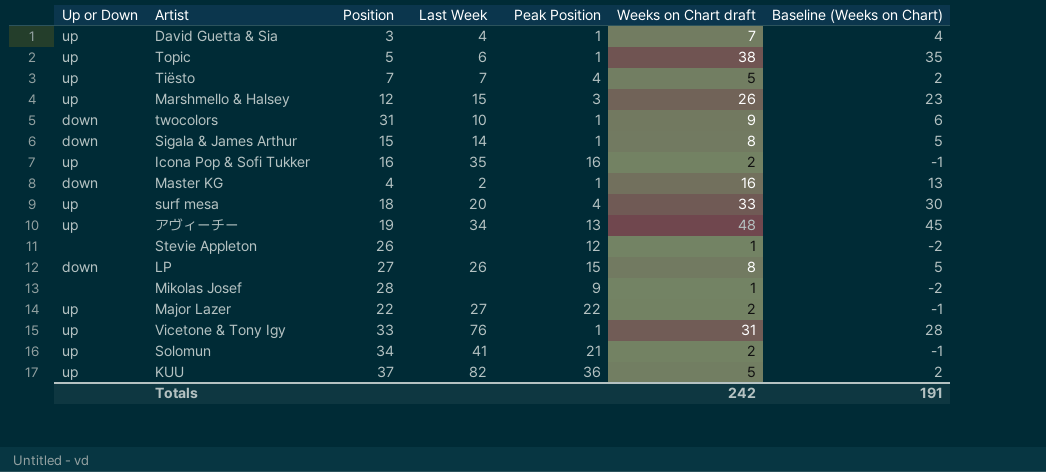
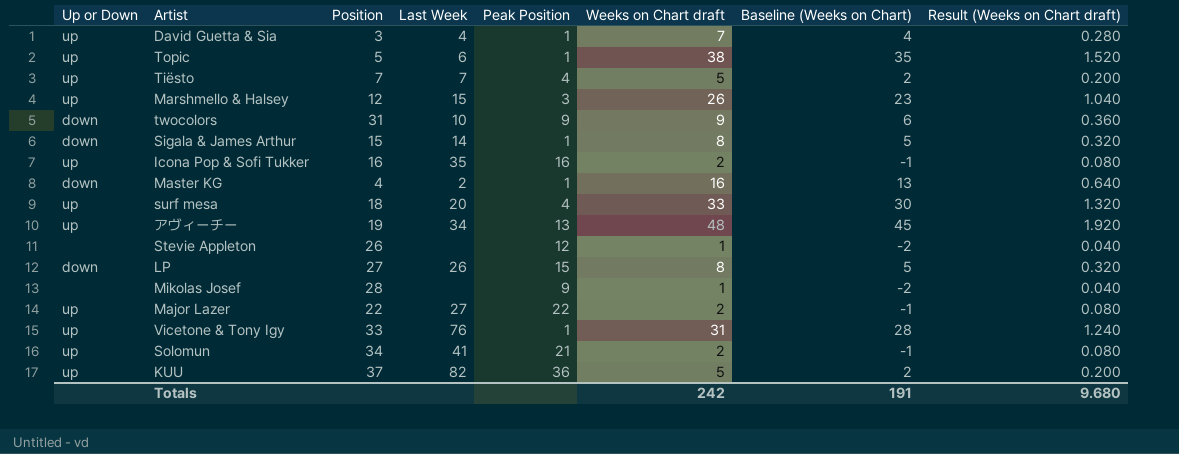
column Result (Weeks on Chart draft) | formula: none -> [Weeks on Chart draft] * 0.04
twocolors | Peak Position: 1 -> 9

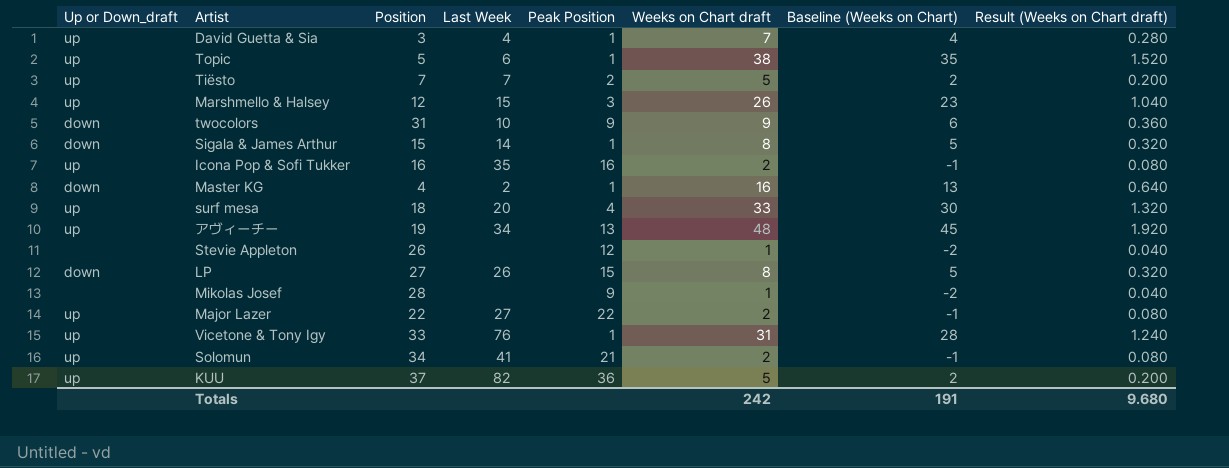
column name: Up or Down -> Up or Down_draft
Tiësto | Peak Position: 4 -> 2

